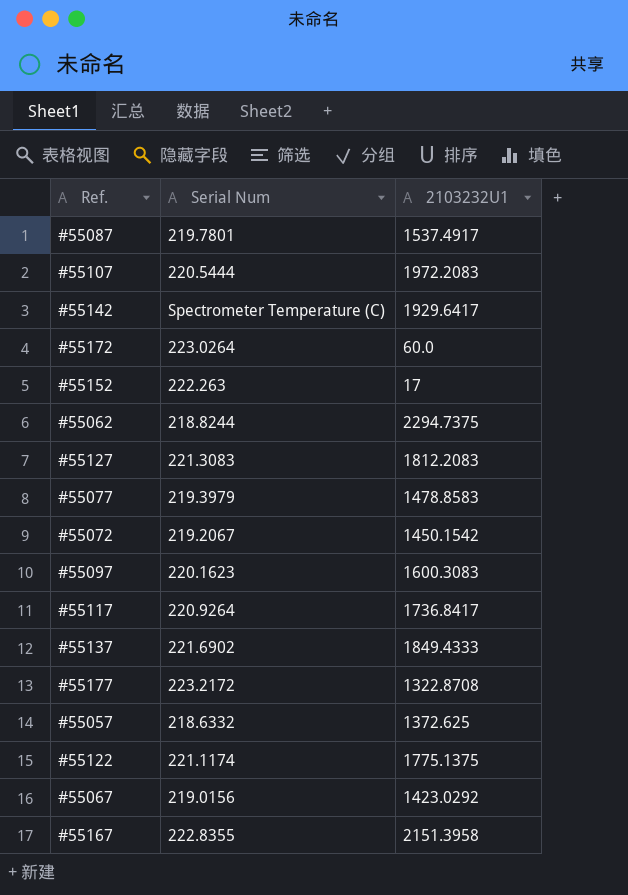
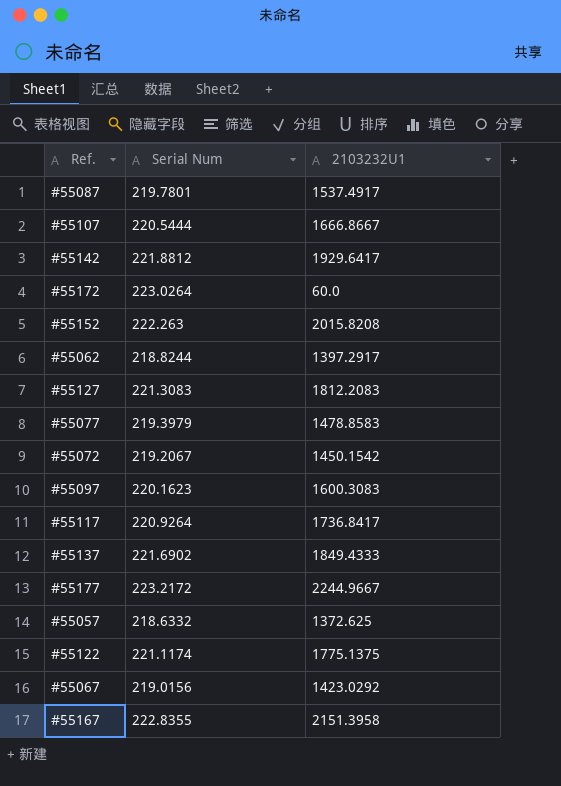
#55107 | 2103232U1: 1972.2083 -> 1666.8667
#55142 | Serial Num: Spectrometer Temperature (C) -> 221.8812
#55152 | 2103232U1: 17 -> 2015.8208
#55062 | 2103232U1: 2294.7375 -> 1397.2917
#55177 | 2103232U1: 1322.8708 -> 2244.9667

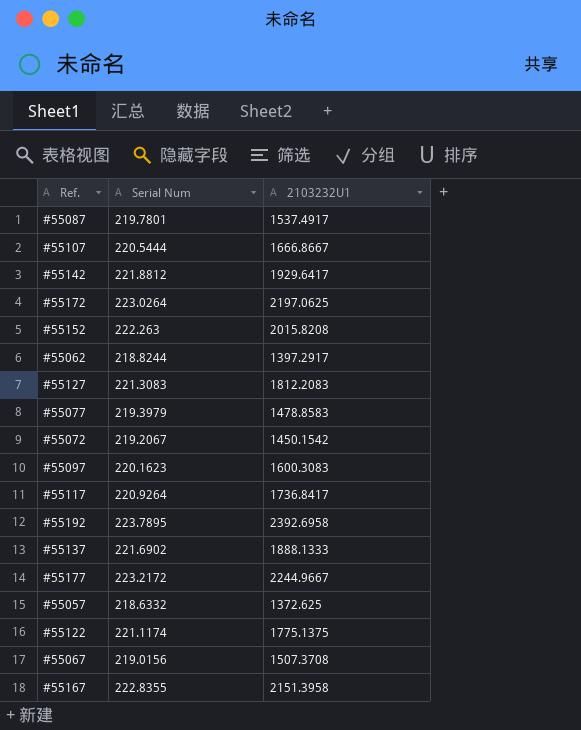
#55172 | 2103232U1: 60.0 -> 2197.0625
row #55192: none -> 223.7895 | 2392.6958
#55137 | 2103232U1: 1849.4333 -> 1888.1333
#55067 | 2103232U1: 1423.0292 -> 1507.3708

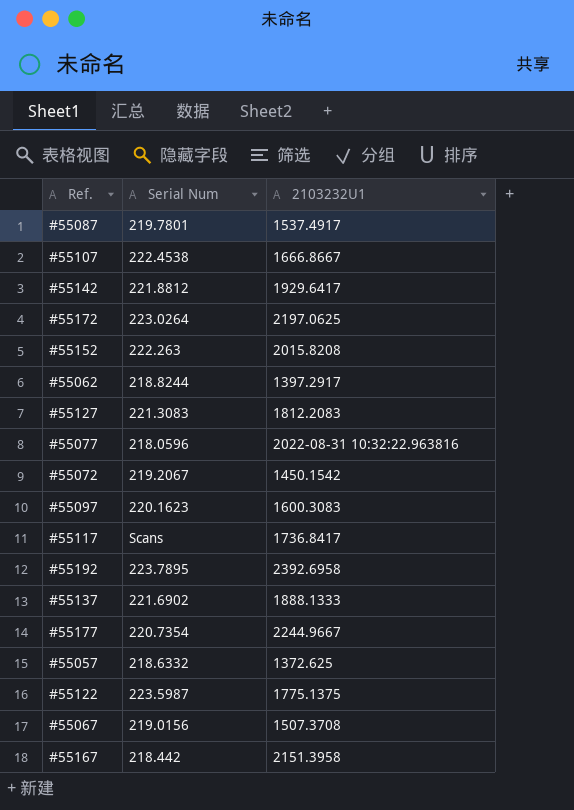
#55107 | Serial Num: 220.5444 -> 222.4538
#55077 | Serial Num: 219.3979 -> 218.0596
#55077 | 2103232U1: 1478.8583 -> 2022-08-31 10:32:22.963816
#55117 | Serial Num: 220.9264 -> Scans
#55177 | Serial Num: 223.2172 -> 220.7354
#55122 | Serial Num: 221.1174 -> 223.5987
#55167 | Serial Num: 222.8355 -> 218.442

